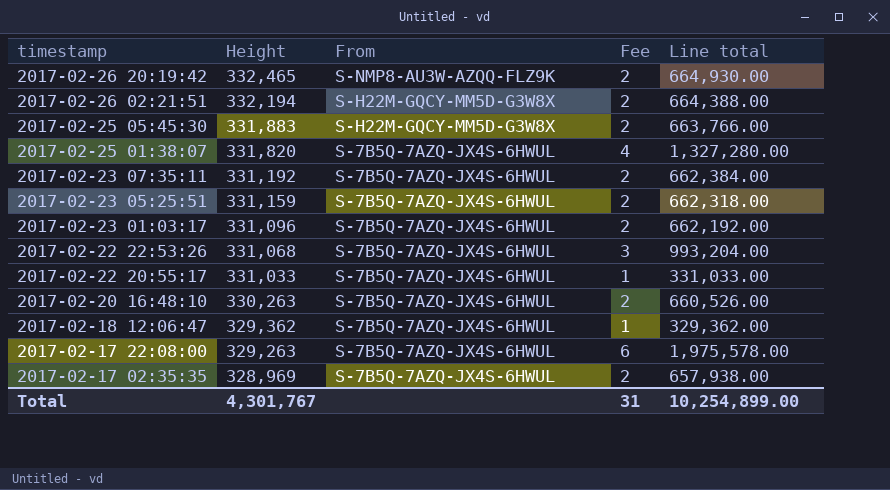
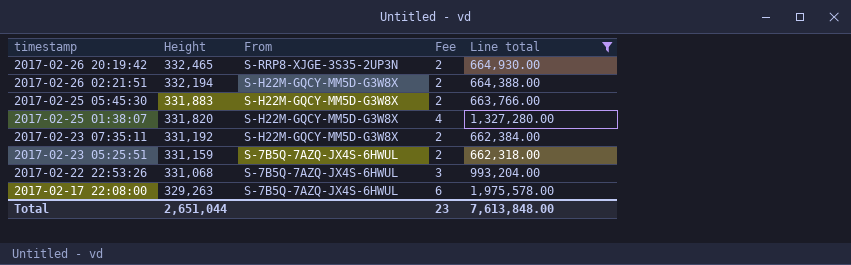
filter: none -> Line total >= 662,318.00
2017-02-26 20:19:42 | From: S-NMP8-AU3W-AZQQ-FLZ9K -> S-RRP8-XJGE-3S35-2UP3N
2017-02-25 01:38:07 | From: S-7B5Q-7AZQ-JX4S-6HWUL -> S-H22M-GQCY-MM5D-G3W8X
2017-02-23 07:35:11 | From: S-7B5Q-7AZQ-JX4S-6HWUL -> S-H22M-GQCY-MM5D-G3W8X
Total | Height: 4,301,767 -> 2,651,044
Total | Fee: 31 -> 23
Total | Line total: 10,254,899.00 -> 7,613,848.00

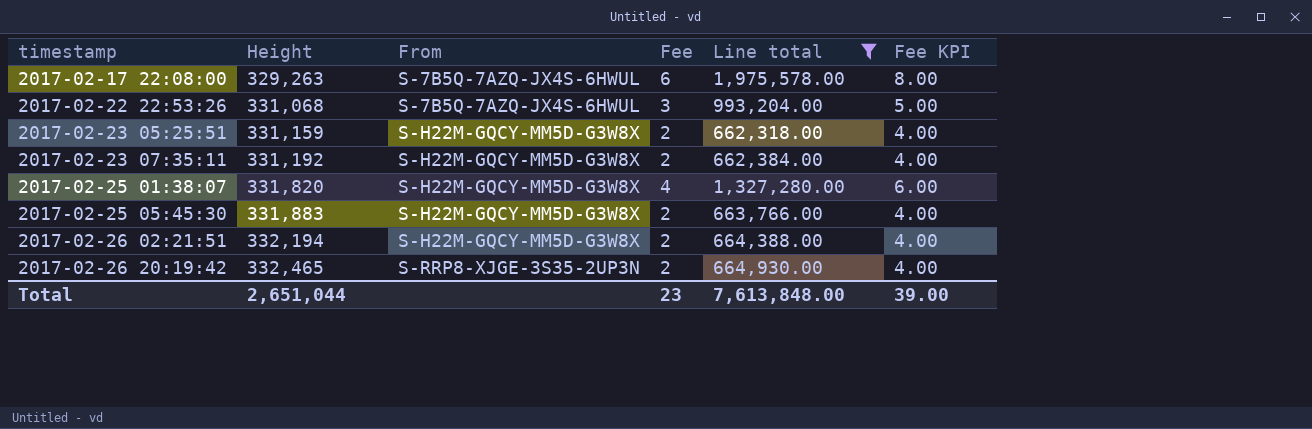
row order: timestamp descending -> timestamp ascending
column Fee KPI | formula: none -> [Fee] + 2
2017-02-23 05:25:51 | From: S-7B5Q-7AZQ-JX4S-6HWUL -> S-H22M-GQCY-MM5D-G3W8X

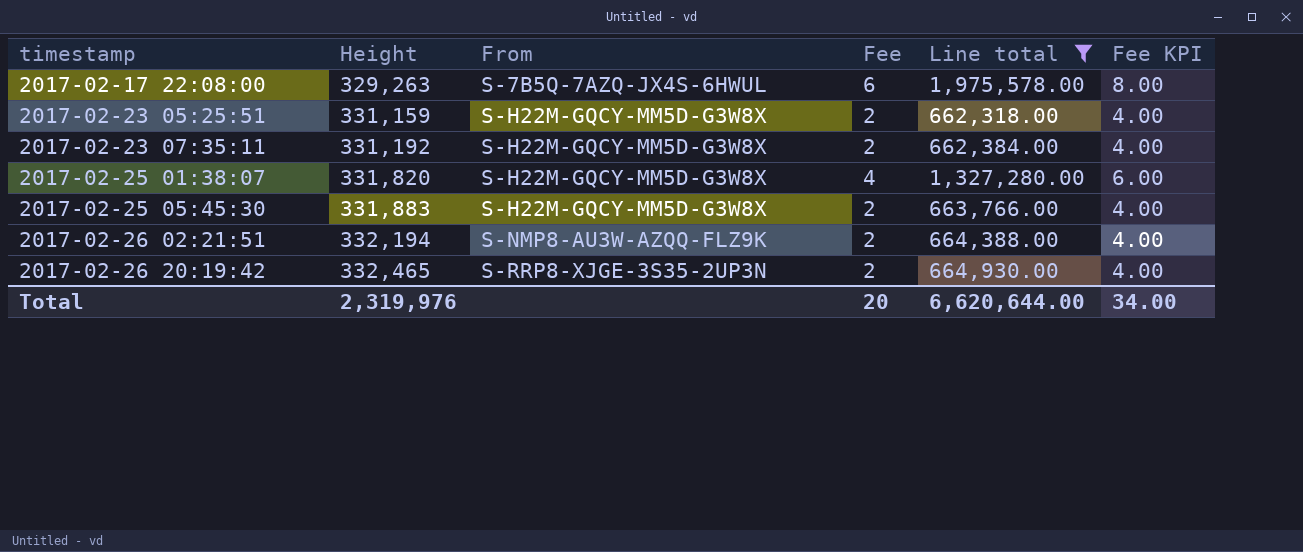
row 2017-02-22 22:53:26: 331,068 | S-7B5Q-7AZQ-JX4S-6HWUL | 3 | 993,204.00 | 5.00 -> none
2017-02-26 02:21:51 | From: S-H22M-GQCY-MM5D-G3W8X -> S-NMP8-AU3W-AZQQ-FLZ9K
Total | Height: 2,651,044 -> 2,319,976
Total | Fee: 23 -> 20
Total | Line total: 7,613,848.00 -> 6,620,644.00
Total | Fee KPI: 39.00 -> 34.00

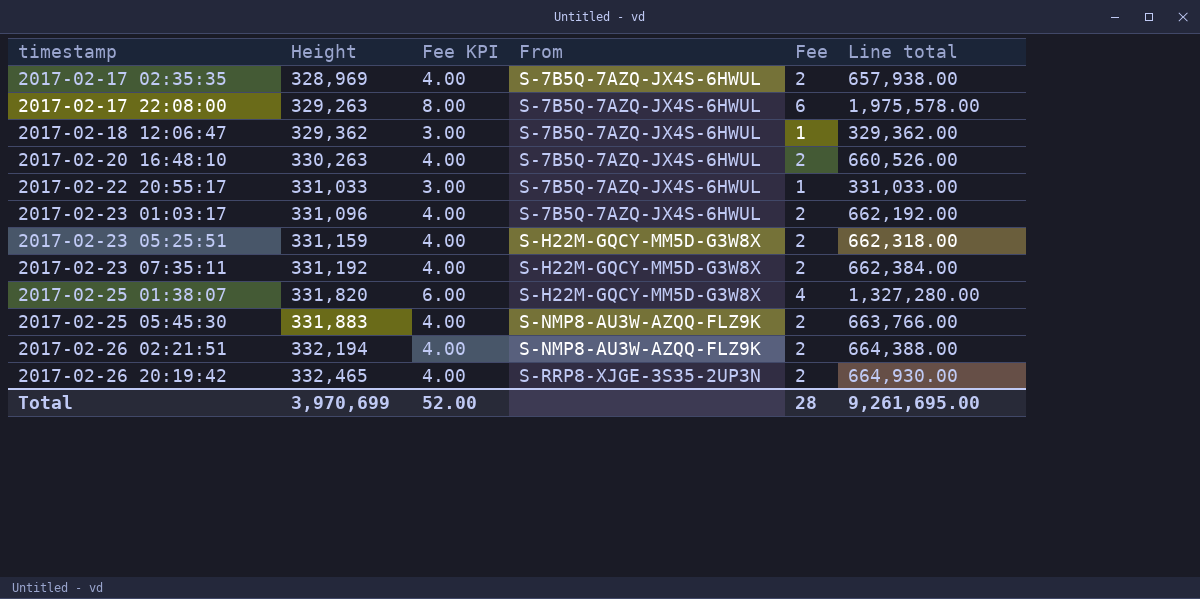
filter: Line total >= 662,318.00 -> none
column Fee KPI | position: 6 -> 3
2017-02-25 05:45:30 | From: S-H22M-GQCY-MM5D-G3W8X -> S-NMP8-AU3W-AZQQ-FLZ9K
Total | Height: 2,319,976 -> 3,970,699
Total | Fee KPI: 34.00 -> 52.00
Total | Fee: 20 -> 28
Total | Line total: 6,620,644.00 -> 9,261,695.00

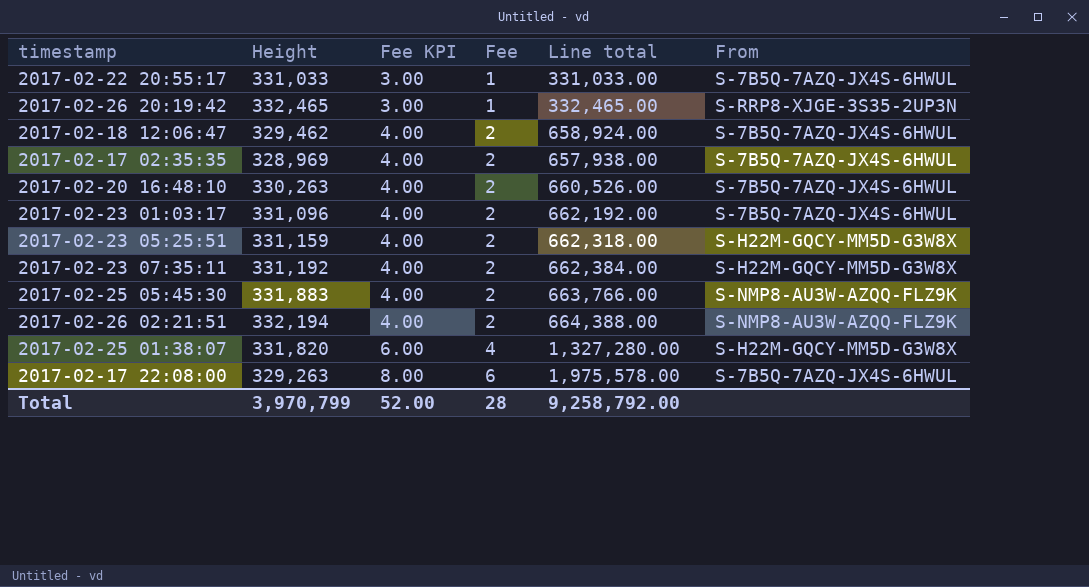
row order: timestamp ascending -> Fee KPI ascending
column From | position: 4 -> 6
2017-02-26 20:19:42 | Fee KPI: 4.00 -> 3.00
2017-02-26 20:19:42 | Fee: 2 -> 1
2017-02-26 20:19:42 | Line total: 664,930.00 -> 332,465.00
2017-02-18 12:06:47 | Height: 329,362 -> 329,462
2017-02-18 12:06:47 | Fee KPI: 3.00 -> 4.00
2017-02-18 12:06:47 | Fee: 1 -> 2
2017-02-18 12:06:47 | Line total: 329,362.00 -> 658,924.00
Total | Height: 3,970,699 -> 3,970,799
Total | Line total: 9,261,695.00 -> 9,258,792.00

